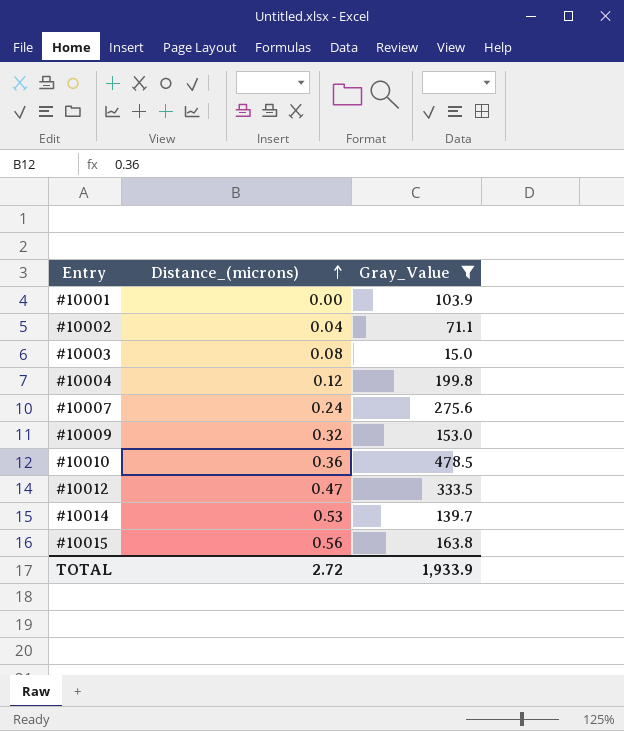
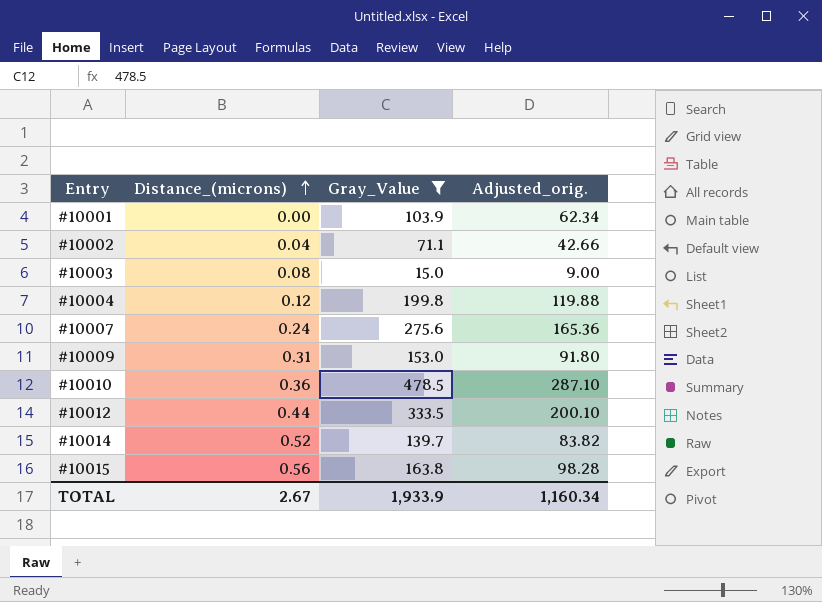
column Adjusted_orig. | formula: none -> [Gray_Value] * 0.6
#10009 | Distance_(microns): 0.32 -> 0.31
#10012 | Distance_(microns): 0.47 -> 0.44
#10014 | Distance_(microns): 0.53 -> 0.52
TOTAL | Distance_(microns): 2.72 -> 2.67

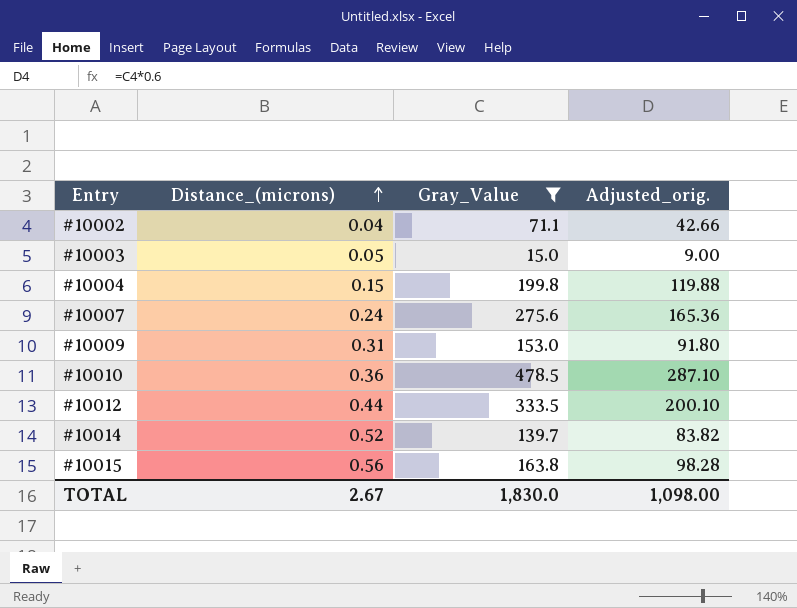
row #10001: 0.00 | 103.9 | 62.34 -> none
#10003 | Distance_(microns): 0.08 -> 0.05
#10004 | Distance_(microns): 0.12 -> 0.15
TOTAL | Gray_Value: 1,933.9 -> 1,830.0
TOTAL | Adjusted_orig.: 1,160.34 -> 1,098.00

